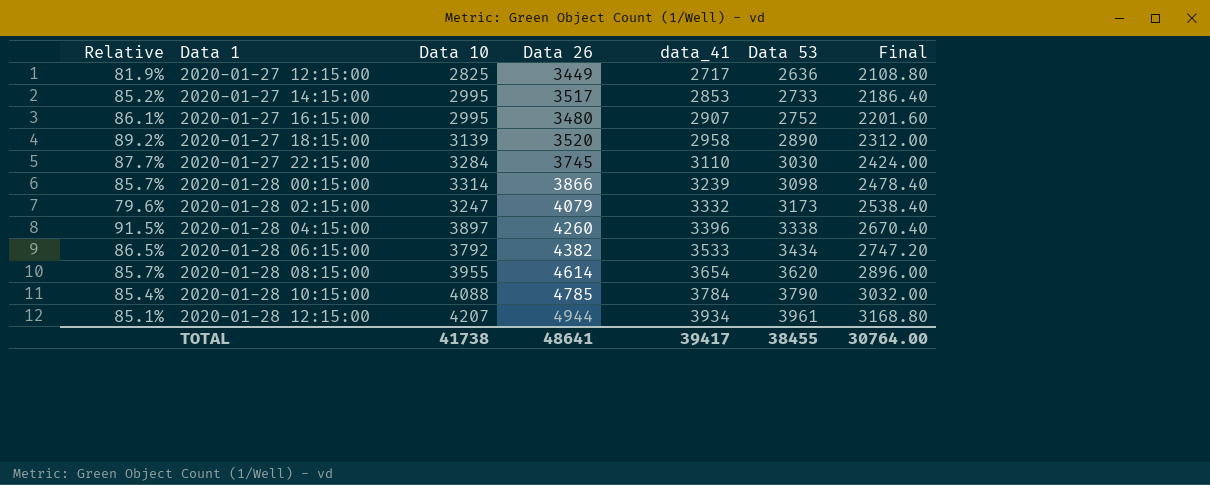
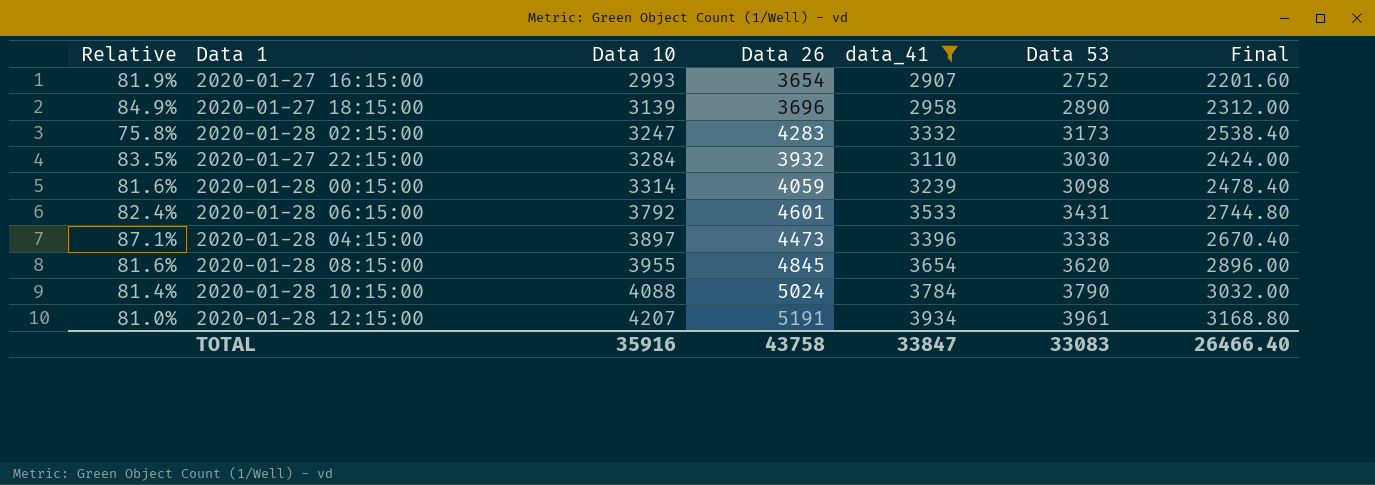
filter: none -> data_41 >= 2907
row order: Data 1 ascending -> Data 10 ascending
2020-01-27 16:15:00 | Relative: 86.1% -> 81.9%
2020-01-27 16:15:00 | Data 10: 2995 -> 2993
2020-01-27 16:15:00 | Data 26: 3480 -> 3654
2020-01-27 18:15:00 | Relative: 89.2% -> 84.9%
2020-01-27 18:15:00 | Data 26: 3520 -> 3696
2020-01-28 02:15:00 | Relative: 79.6% -> 75.8%
2020-01-28 02:15:00 | Data 26: 4079 -> 4283
2020-01-27 22:15:00 | Relative: 87.7% -> 83.5%
2020-01-27 22:15:00 | Data 26: 3745 -> 3932
2020-01-28 00:15:00 | Relative: 85.7% -> 81.6%
2020-01-28 00:15:00 | Data 26: 3866 -> 4059
2020-01-28 06:15:00 | Relative: 86.5% -> 82.4%
2020-01-28 06:15:00 | Data 26: 4382 -> 4601
2020-01-28 06:15:00 | Data 53: 3434 -> 3431
2020-01-28 06:15:00 | Final: 2747.20 -> 2744.80
2020-01-28 04:15:00 | Relative: 91.5% -> 87.1%
2020-01-28 04:15:00 | Data 26: 4260 -> 4473
2020-01-28 08:15:00 | Relative: 85.7% -> 81.6%
2020-01-28 08:15:00 | Data 26: 4614 -> 4845
2020-01-28 10:15:00 | Relative: 85.4% -> 81.4%
2020-01-28 10:15:00 | Data 26: 4785 -> 5024
2020-01-28 12:15:00 | Relative: 85.1% -> 81.0%
2020-01-28 12:15:00 | Data 26: 4944 -> 5191
TOTAL | Data 10: 41738 -> 35916
TOTAL | Data 26: 48641 -> 43758
TOTAL | data_41: 39417 -> 33847
TOTAL | Data 53: 38455 -> 33083
TOTAL | Final: 30764.00 -> 26466.40

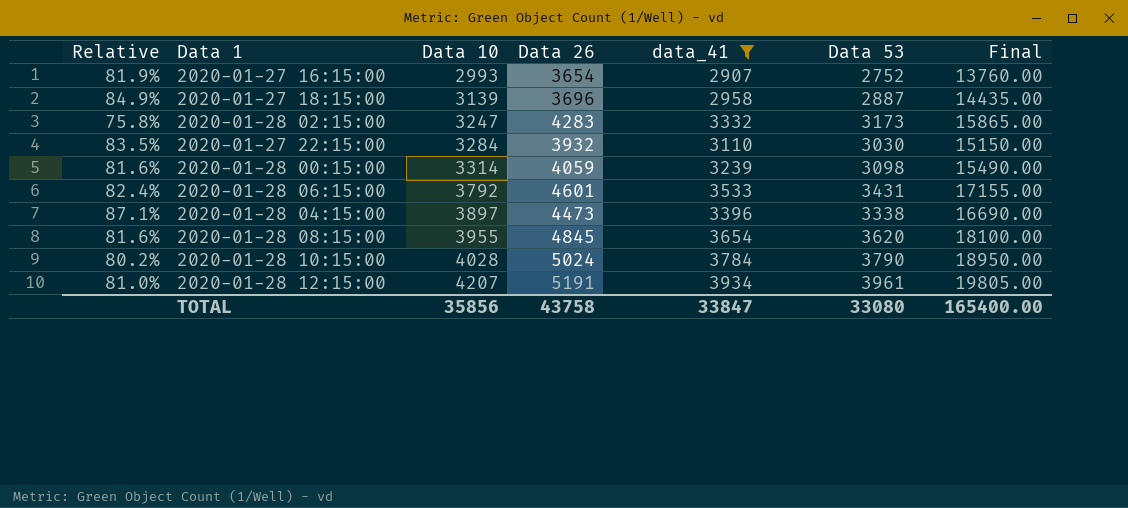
column Final | formula: [Data 53] * 0.8 -> [Data 53] * 5
2020-01-27 18:15:00 | Data 53: 2890 -> 2887
2020-01-28 10:15:00 | Relative: 81.4% -> 80.2%
2020-01-28 10:15:00 | Data 10: 4088 -> 4028
TOTAL | Data 10: 35916 -> 35856
TOTAL | Data 53: 33083 -> 33080
TOTAL | Final: 26466.40 -> 165400.00

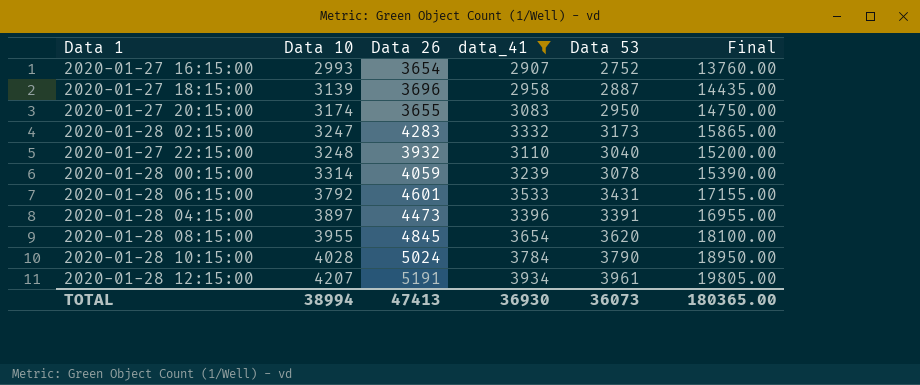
column Relative | formula: [Data 10] / [Data 26] -> none
row 2020-01-27 20:15:00: none -> 3174 | 3655 | 3083 | 2950 | 14750.00
2020-01-27 22:15:00 | Data 10: 3284 -> 3248
2020-01-27 22:15:00 | Data 53: 3030 -> 3040
2020-01-27 22:15:00 | Final: 15150.00 -> 15200.00
2020-01-28 00:15:00 | Data 53: 3098 -> 3078
2020-01-28 00:15:00 | Final: 15490.00 -> 15390.00
2020-01-28 04:15:00 | Data 53: 3338 -> 3391
2020-01-28 04:15:00 | Final: 16690.00 -> 16955.00
TOTAL | Data 10: 35856 -> 38994
TOTAL | Data 26: 43758 -> 47413
TOTAL | data_41: 33847 -> 36930
TOTAL | Data 53: 33080 -> 36073
TOTAL | Final: 165400.00 -> 180365.00

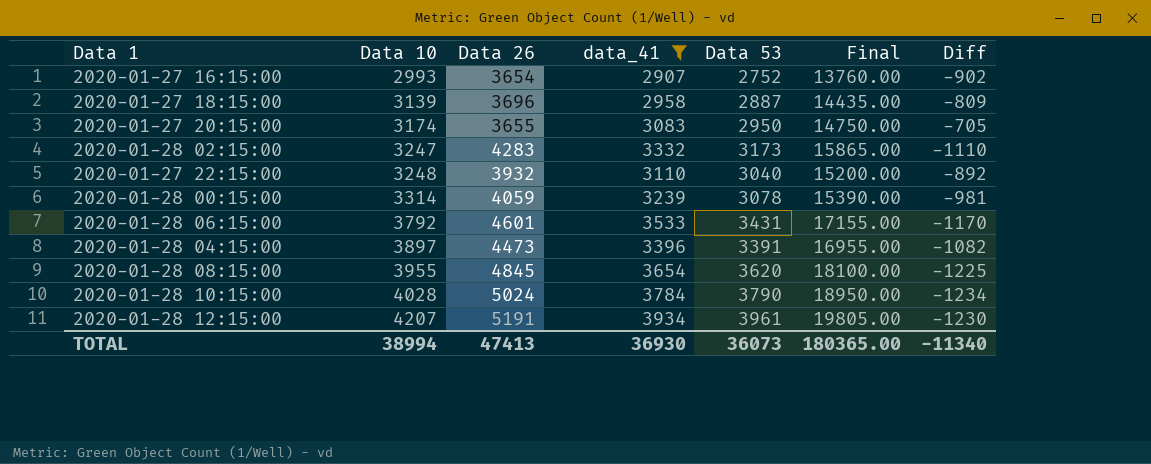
column Diff | formula: none -> [Data 53] - [Data 26]

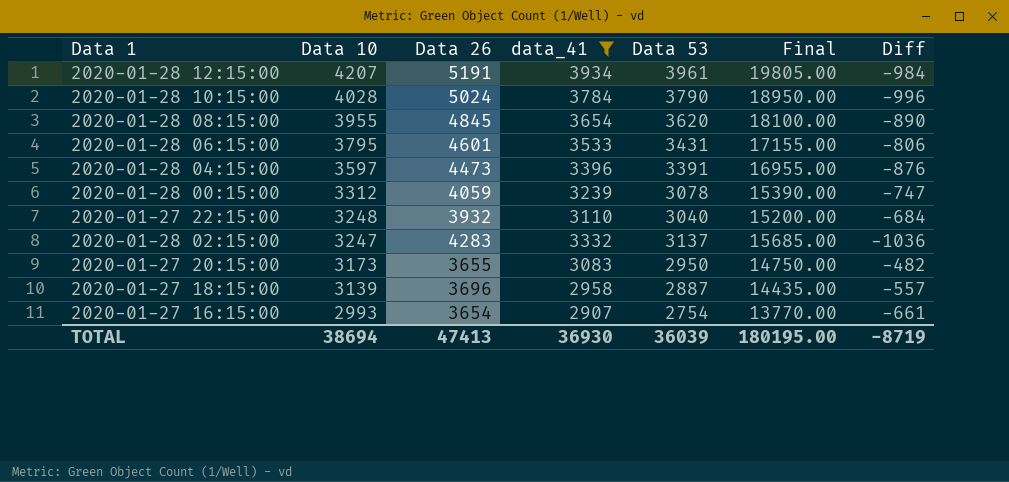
row order: Data 10 ascending -> Data 10 descending
column Diff | formula: [Data 53] - [Data 26] -> [Data 10] - [Data 26]
2020-01-28 06:15:00 | Data 10: 3792 -> 3795
2020-01-28 04:15:00 | Data 10: 3897 -> 3597
2020-01-28 00:15:00 | Data 10: 3314 -> 3312
2020-01-28 02:15:00 | Data 53: 3173 -> 3137
2020-01-28 02:15:00 | Final: 15865.00 -> 15685.00
2020-01-27 20:15:00 | Data 10: 3174 -> 3173
2020-01-27 16:15:00 | Data 53: 2752 -> 2754
2020-01-27 16:15:00 | Final: 13760.00 -> 13770.00
TOTAL | Data 10: 38994 -> 38694
TOTAL | Data 53: 36073 -> 36039
TOTAL | Final: 180365.00 -> 180195.00
TOTAL | Diff: -11340 -> -8719

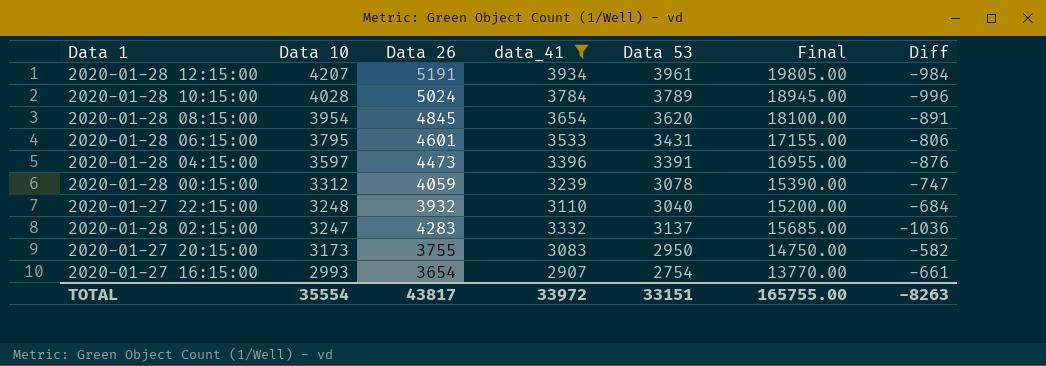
row 2020-01-27 18:15:00: 3139 | 3696 | 2958 | 2887 | 14435.00 | -557 -> none
2020-01-28 10:15:00 | Data 53: 3790 -> 3789
2020-01-28 10:15:00 | Final: 18950.00 -> 18945.00
2020-01-28 08:15:00 | Data 10: 3955 -> 3954
2020-01-28 08:15:00 | Diff: -890 -> -891
2020-01-27 20:15:00 | Data 26: 3655 -> 3755
2020-01-27 20:15:00 | Diff: -482 -> -582
TOTAL | Data 10: 38694 -> 35554
TOTAL | Data 26: 47413 -> 43817
TOTAL | data_41: 36930 -> 33972
TOTAL | Data 53: 36039 -> 33151
TOTAL | Final: 180195.00 -> 165755.00
TOTAL | Diff: -8719 -> -8263

